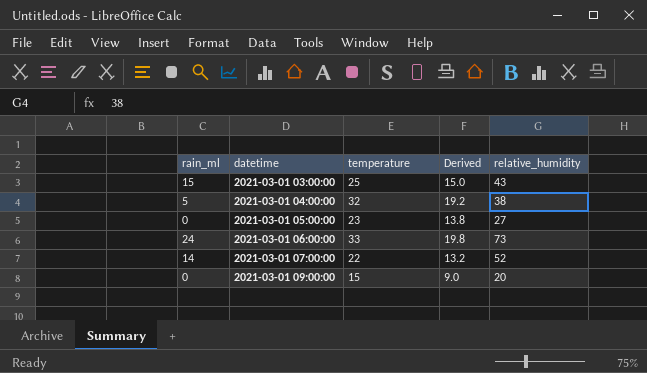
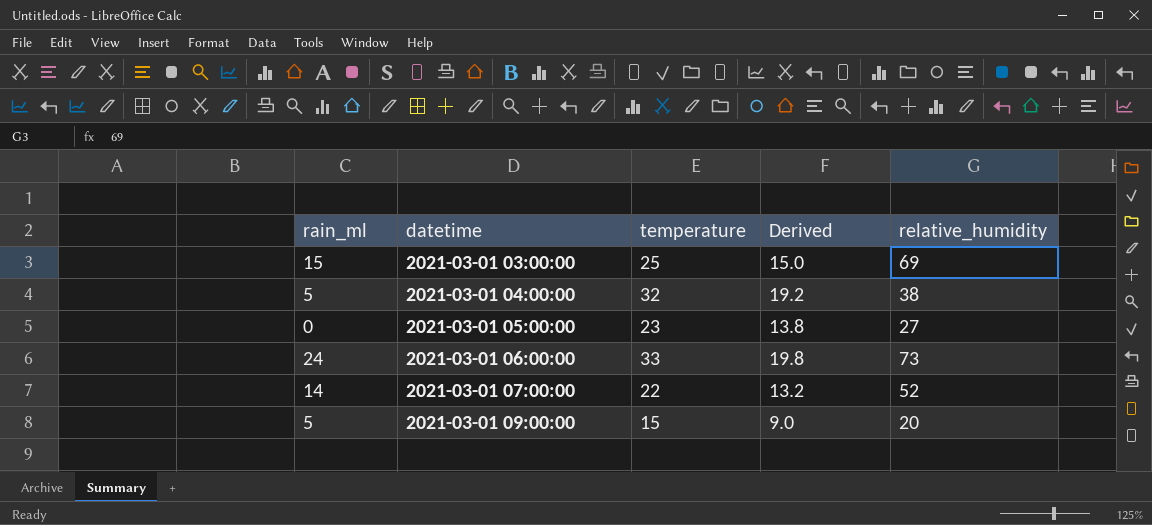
2021-03-01 03:00:00 | relative_humidity: 43 -> 69
2021-03-01 09:00:00 | rain_ml: 0 -> 5

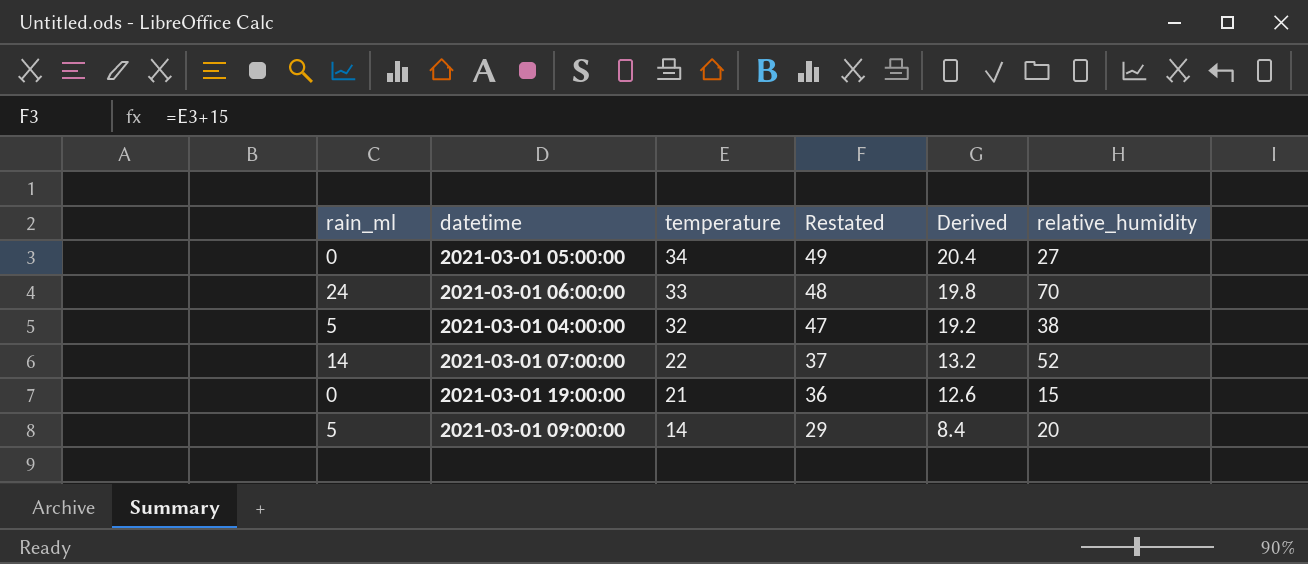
row order: datetime ascending -> temperature descending
column Restated | formula: none -> [temperature] + 15
row 2021-03-01 03:00:00: 15 | 25 | 15.0 | 69 -> none
2021-03-01 05:00:00 | temperature: 23 -> 34
2021-03-01 05:00:00 | Derived: 13.8 -> 20.4
2021-03-01 06:00:00 | relative_humidity: 73 -> 70
row 2021-03-01 19:00:00: none -> 0 | 21 | 36 | 12.6 | 15
2021-03-01 09:00:00 | temperature: 15 -> 14
2021-03-01 09:00:00 | Derived: 9.0 -> 8.4

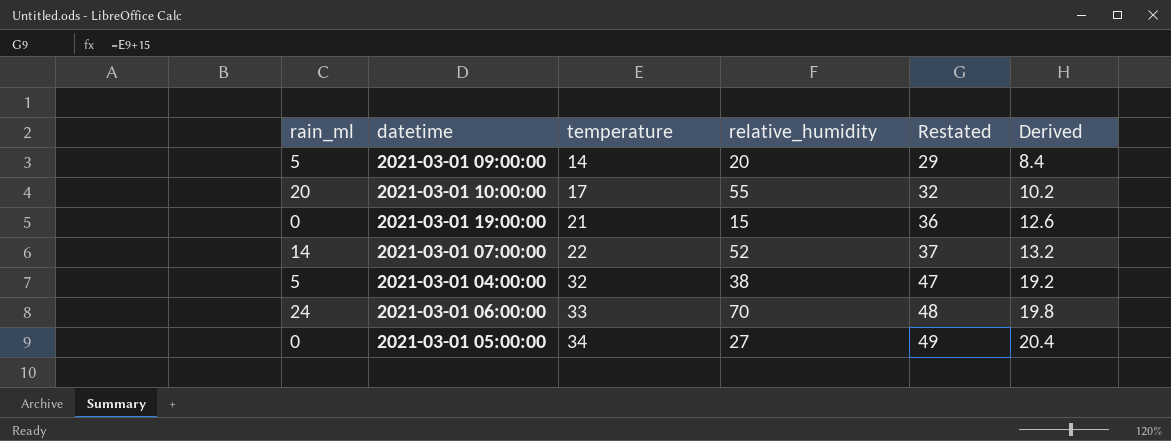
row order: temperature descending -> temperature ascending
column relative_humidity | position: 6 -> 4
row 2021-03-01 10:00:00: none -> 20 | 17 | 55 | 32 | 10.2

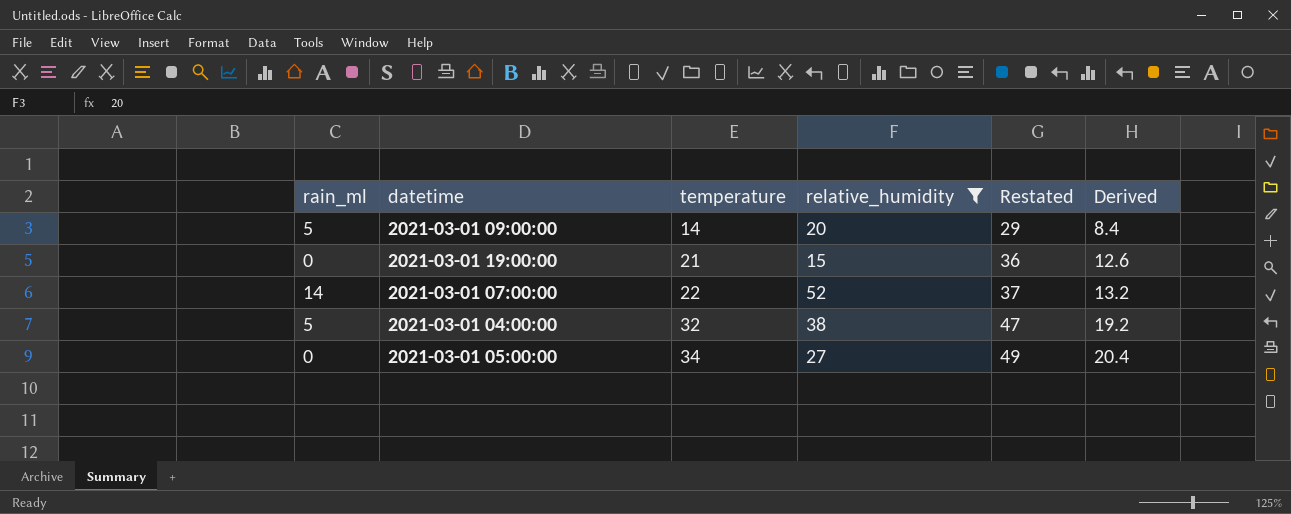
filter: none -> relative_humidity <= 52

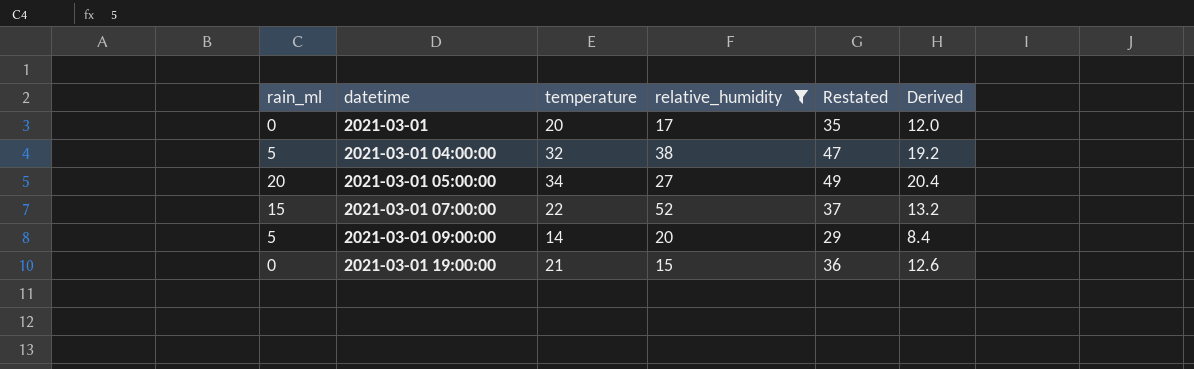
row order: temperature ascending -> datetime ascending
row 2021-03-01: none -> 0 | 20 | 17 | 35 | 12.0
2021-03-01 05:00:00 | rain_ml: 0 -> 20
2021-03-01 07:00:00 | rain_ml: 14 -> 15

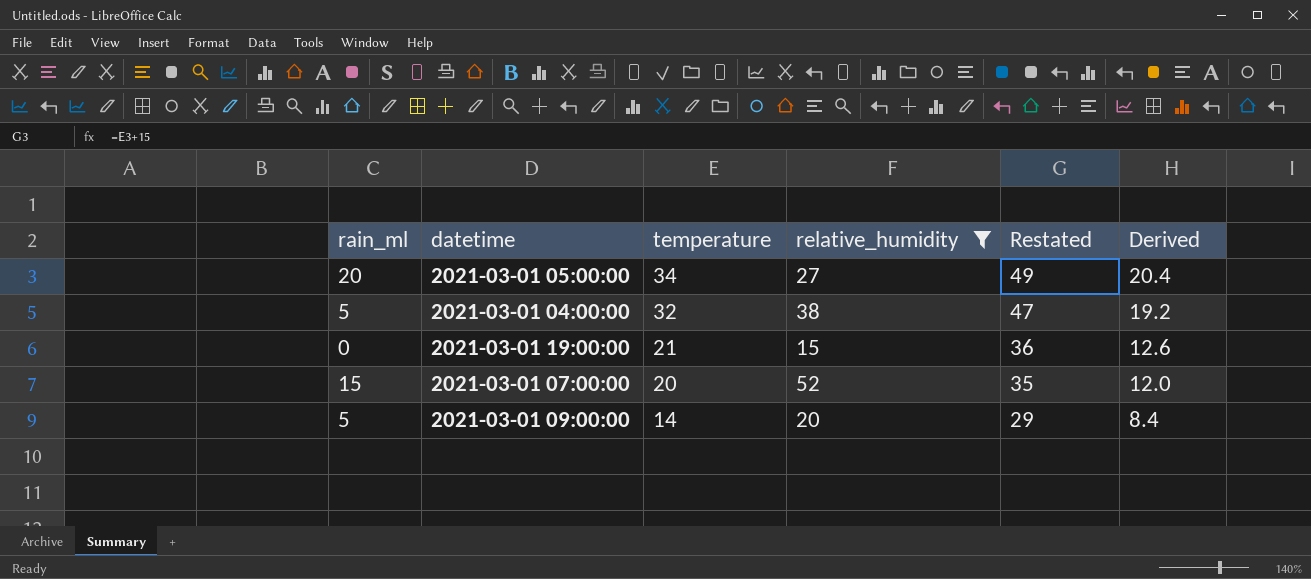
row order: datetime ascending -> temperature descending
row 2021-03-01: 0 | 20 | 17 | 35 | 12.0 -> none
2021-03-01 07:00:00 | temperature: 22 -> 20
2021-03-01 07:00:00 | Restated: 37 -> 35
2021-03-01 07:00:00 | Derived: 13.2 -> 12.0

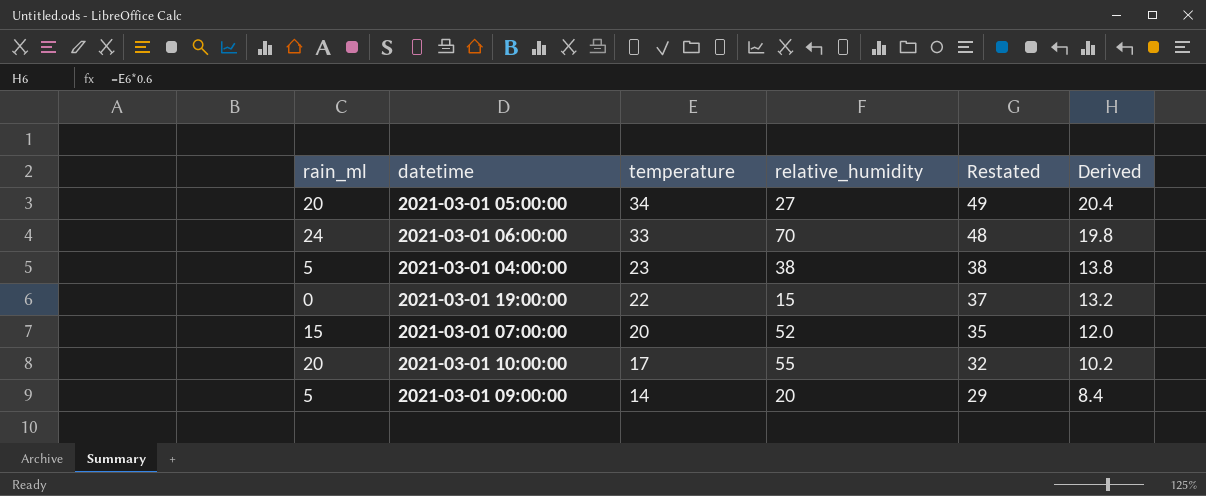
filter: relative_humidity <= 52 -> none
2021-03-01 04:00:00 | temperature: 32 -> 23
2021-03-01 04:00:00 | Restated: 47 -> 38
2021-03-01 04:00:00 | Derived: 19.2 -> 13.8
2021-03-01 19:00:00 | temperature: 21 -> 22
2021-03-01 19:00:00 | Restated: 36 -> 37
2021-03-01 19:00:00 | Derived: 12.6 -> 13.2

